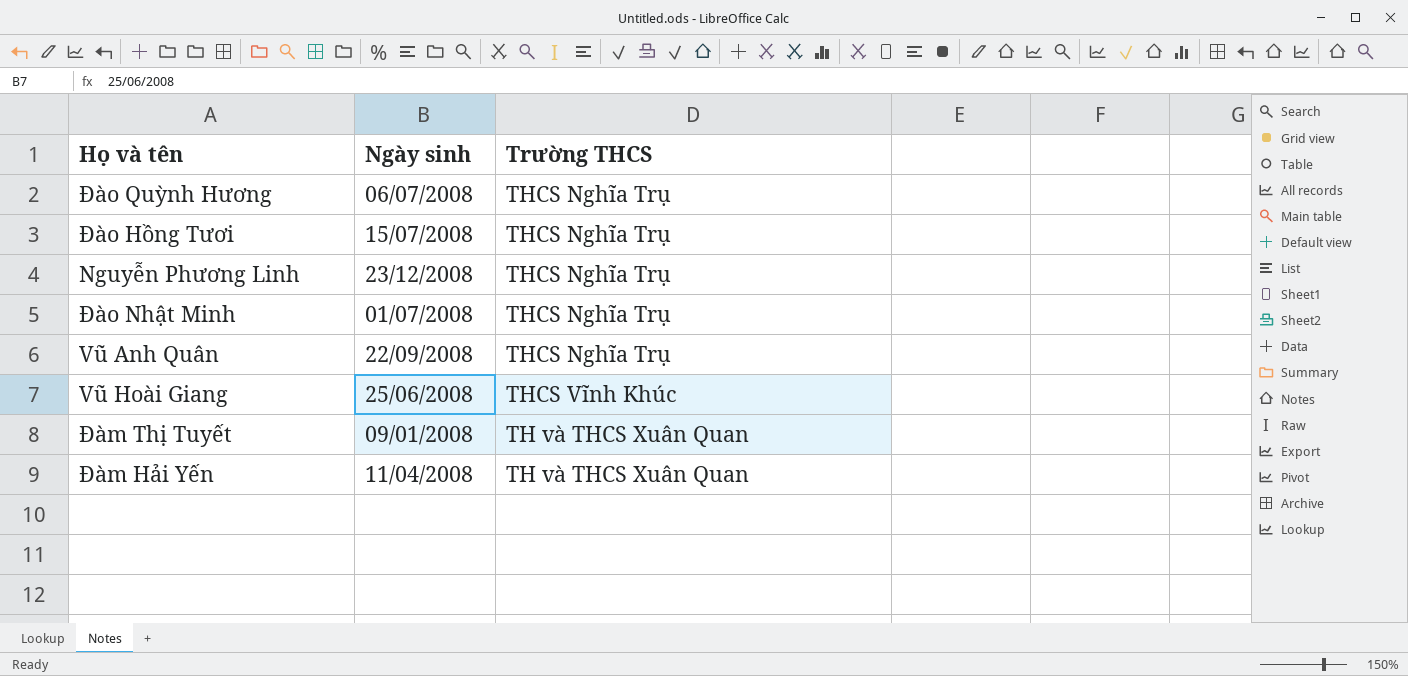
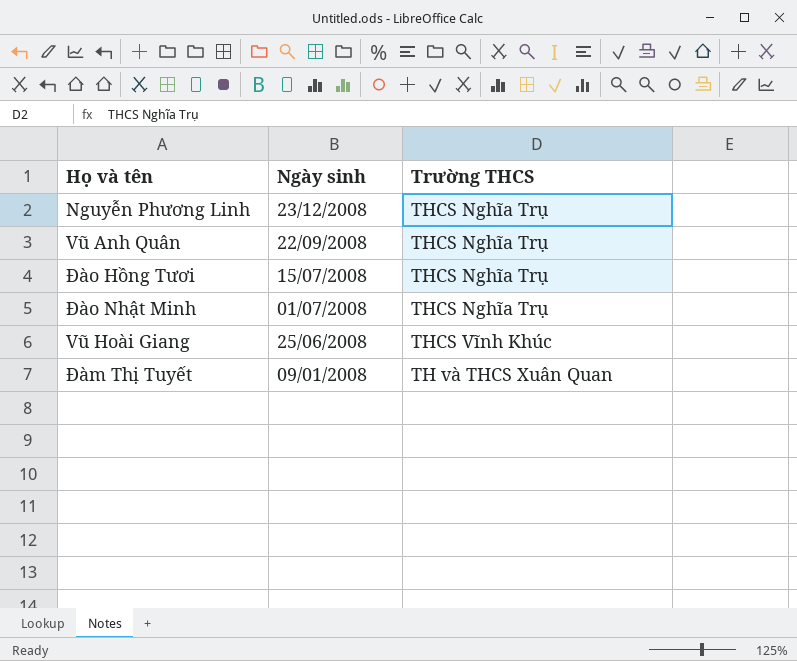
row order: none -> Ngày sinh descending
row Đào Quỳnh Hương: 06/07/2008 | THCS Nghĩa Trụ -> none
row Đàm Hải Yến: 11/04/2008 | TH và THCS Xuân Quan -> none

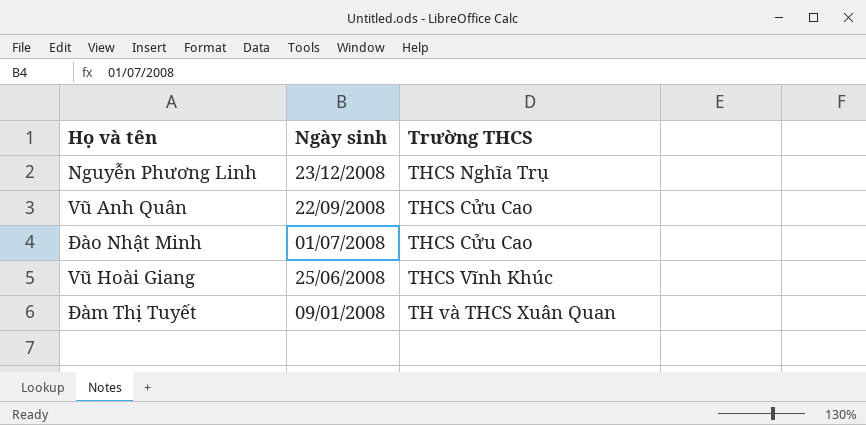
row Đào Hồng Tươi: 15/07/2008 | THCS Nghĩa Trụ -> none
Vũ Anh Quân | Trường THCS: THCS Nghĩa Trụ -> THCS Cửu Cao
Đào Nhật Minh | Trường THCS: THCS Nghĩa Trụ -> THCS Cửu Cao

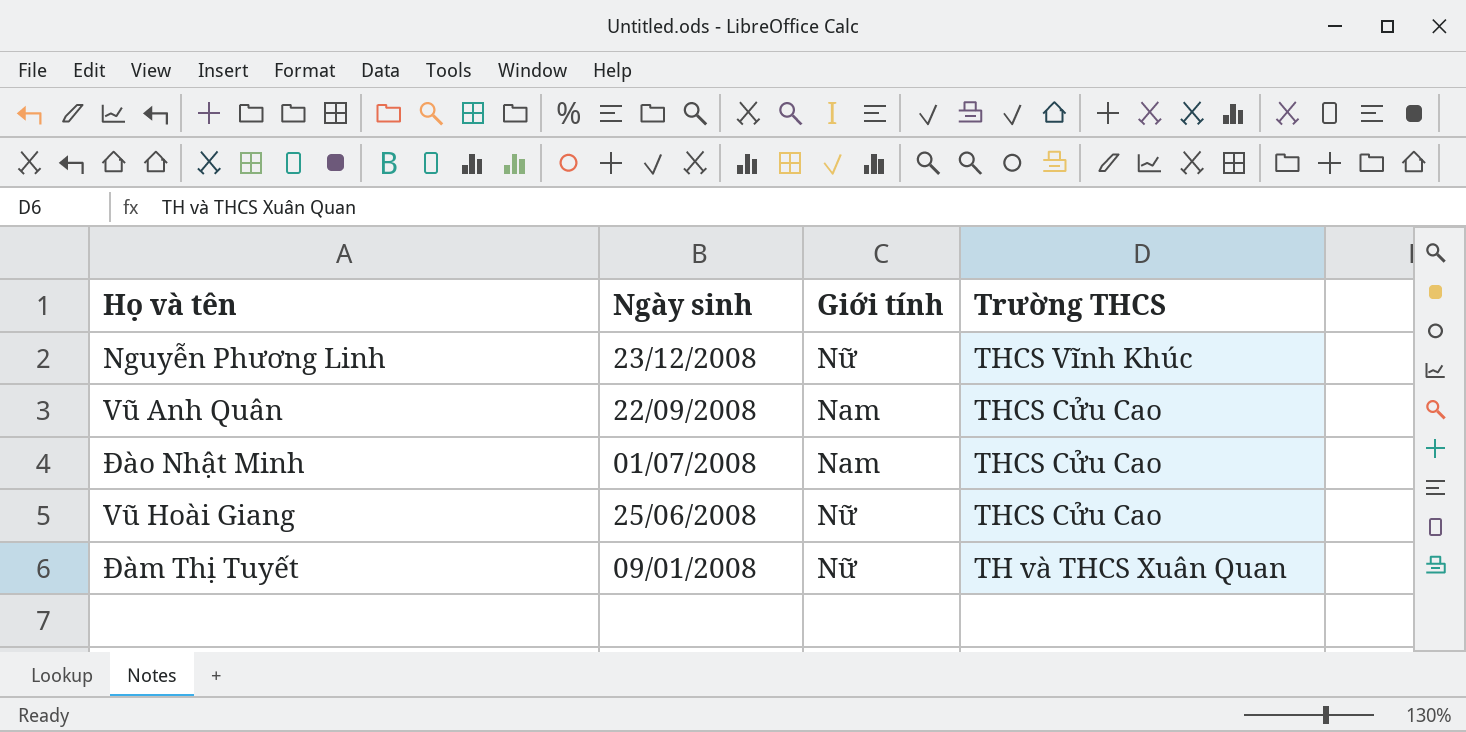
column Giới tính | position: none -> 3
Nguyễn Phương Linh | Trường THCS: THCS Nghĩa Trụ -> THCS Vĩnh Khúc
Vũ Hoài Giang | Trường THCS: THCS Vĩnh Khúc -> THCS Cửu Cao

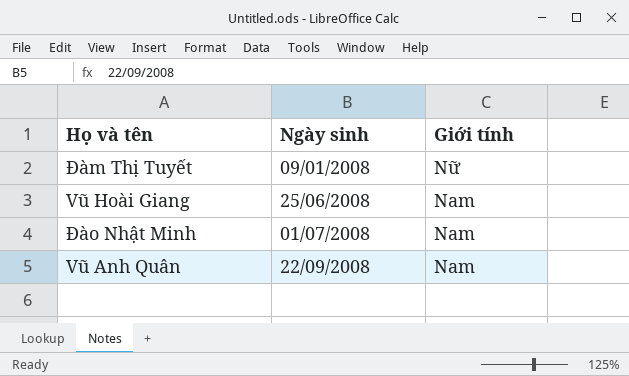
row order: Ngày sinh descending -> Ngày sinh ascending
column Trường THCS | position: 4 -> none
row Nguyễn Phương Linh: 23/12/2008 | Nữ | THCS Vĩnh Khúc -> none
Vũ Hoài Giang | Giới tính: Nữ -> Nam

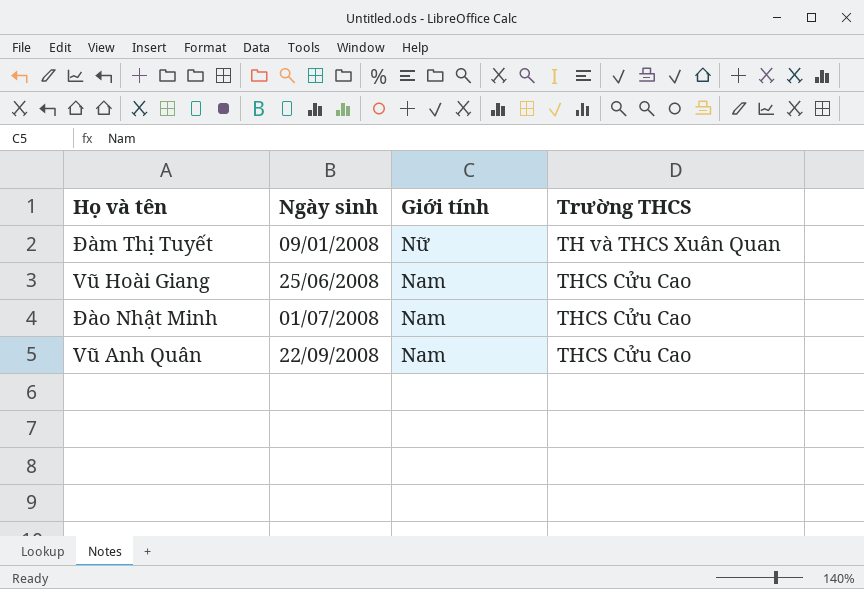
column Trường THCS | position: none -> 4

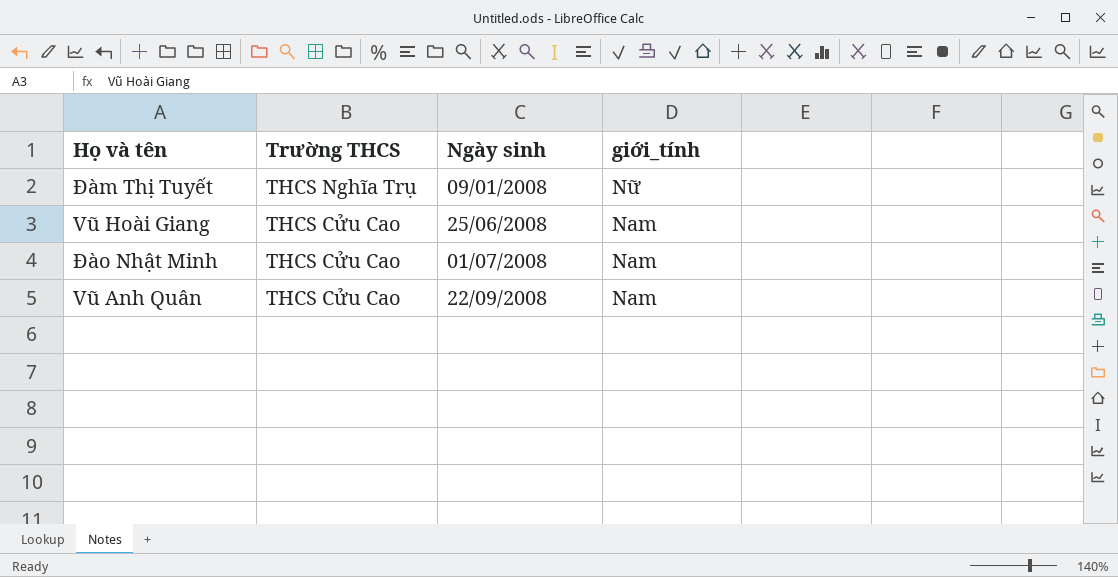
column Trường THCS | position: 4 -> 2
column name: Giới tính -> giới_tính
Đàm Thị Tuyết | Trường THCS: TH và THCS Xuân Quan -> THCS Nghĩa Trụ

